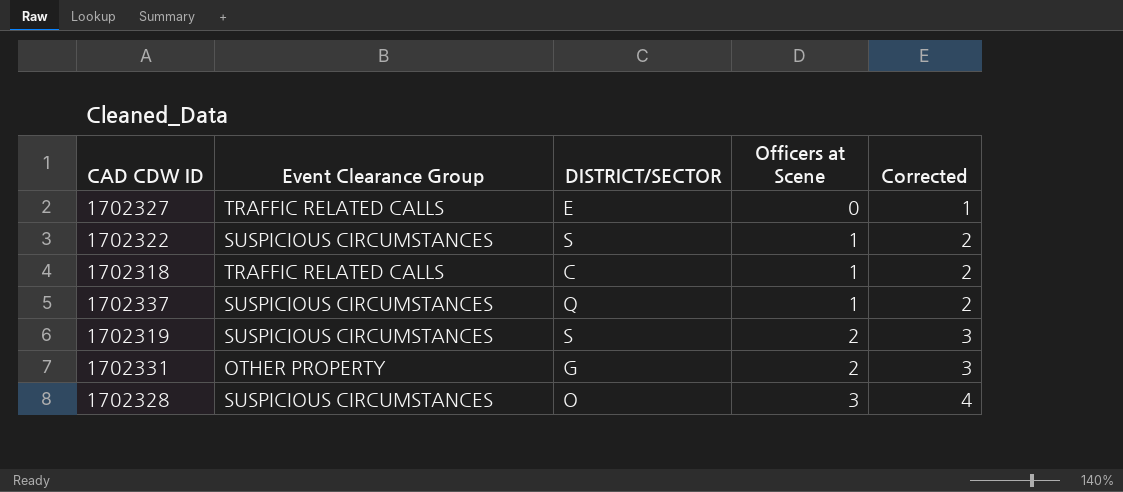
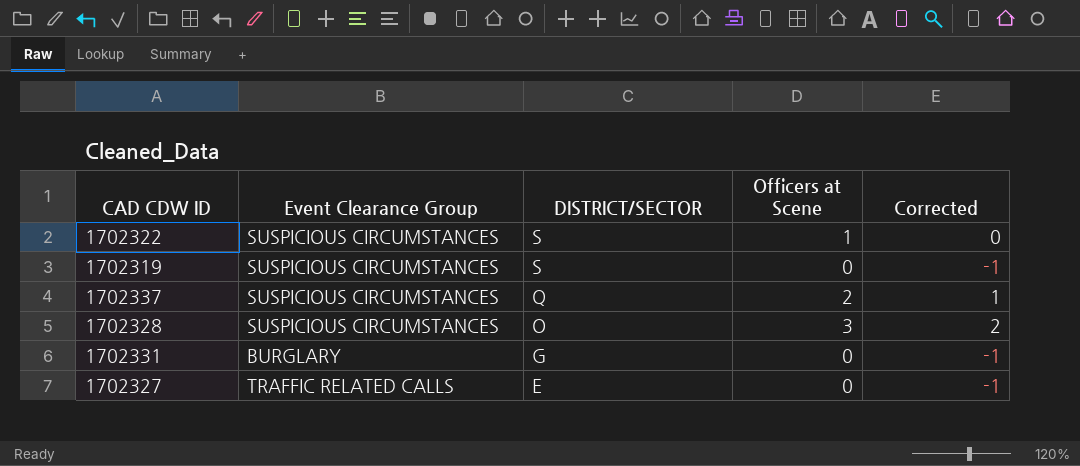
row order: Officers at Scene ascending -> DISTRICT/SECTOR descending
column Corrected | formula: [Officers at Scene] + 1 -> [Officers at Scene] - 1
row 1702318: TRAFFIC RELATED CALLS | C | 1 | 2 -> none
1702319 | Officers at Scene: 2 -> 0
1702337 | Officers at Scene: 1 -> 2
1702331 | Event Clearance Group: OTHER PROPERTY -> BURGLARY
1702331 | Officers at Scene: 2 -> 0

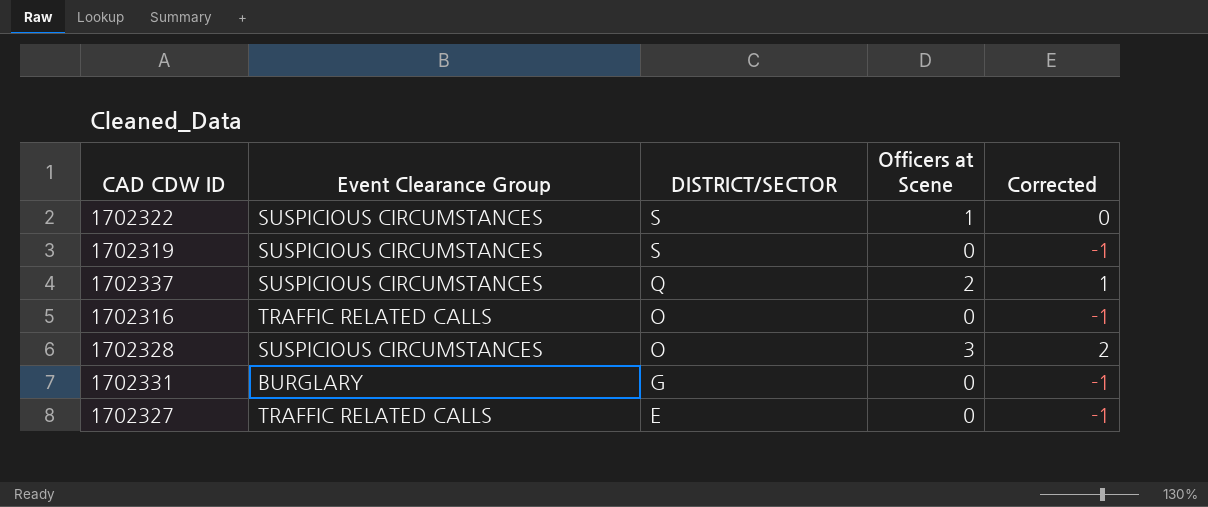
row 1702316: none -> TRAFFIC RELATED CALLS | O | 0 | -1

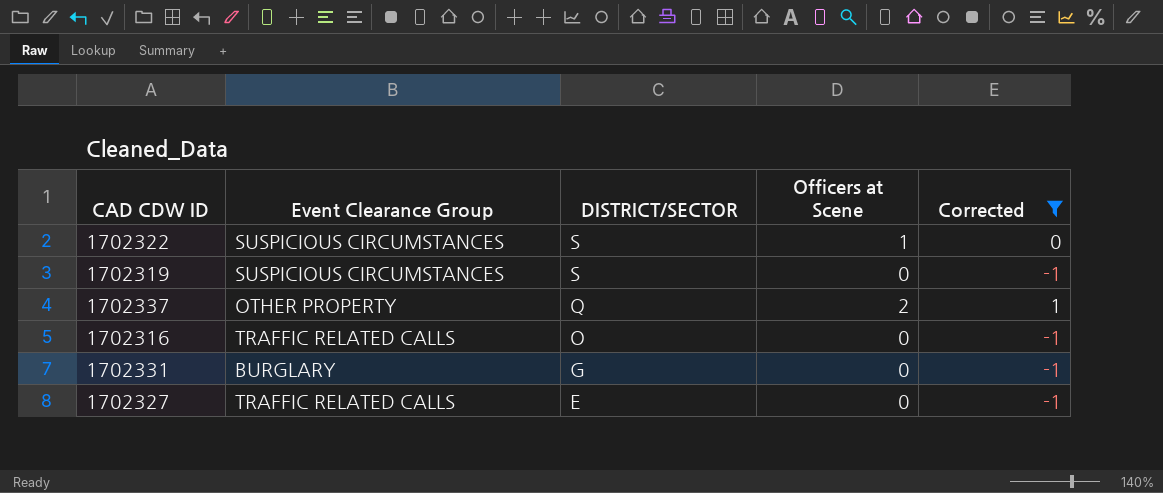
filter: none -> Corrected != 2
1702337 | Event Clearance Group: SUSPICIOUS CIRCUMSTANCES -> OTHER PROPERTY

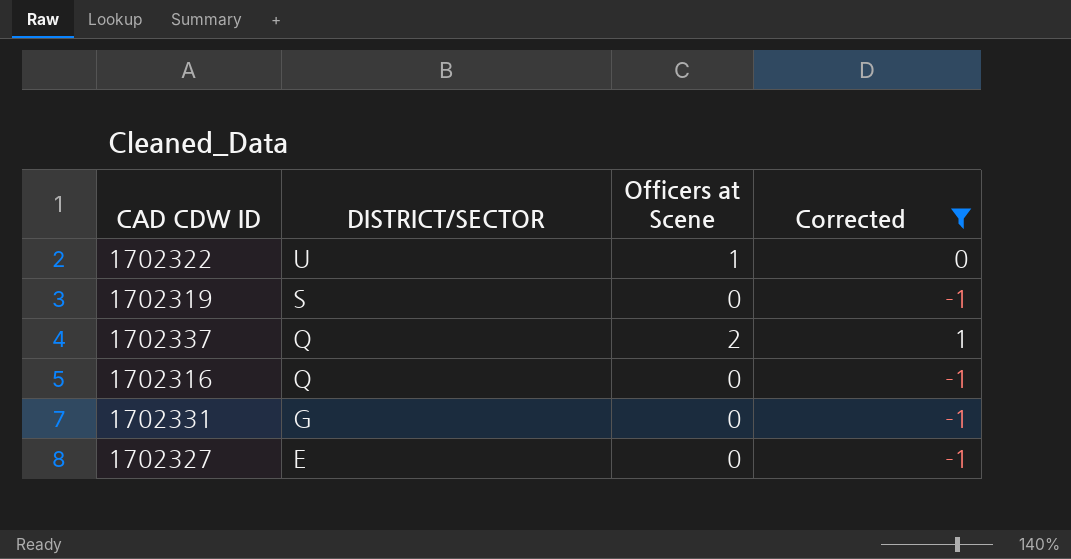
column Event Clearance Group | position: 2 -> none
1702322 | DISTRICT/SECTOR: S -> U
1702316 | DISTRICT/SECTOR: O -> Q

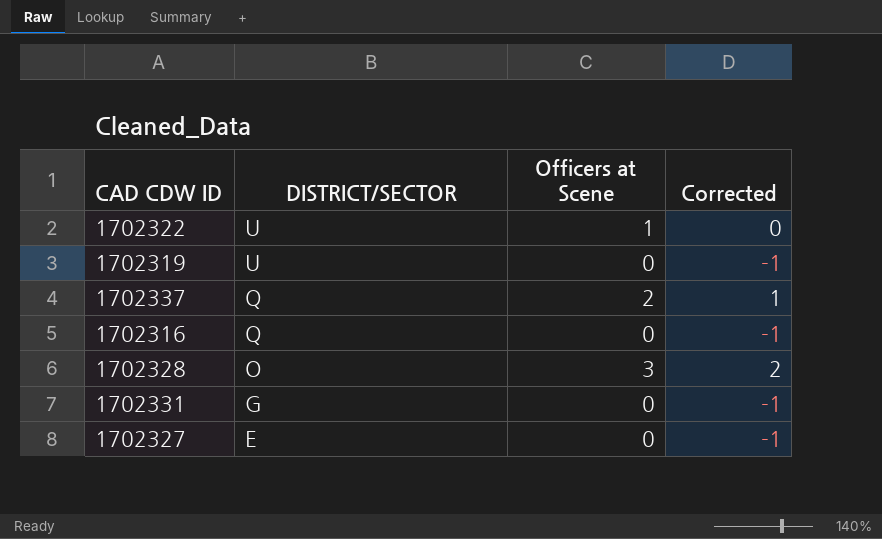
filter: Corrected != 2 -> none
1702319 | DISTRICT/SECTOR: S -> U

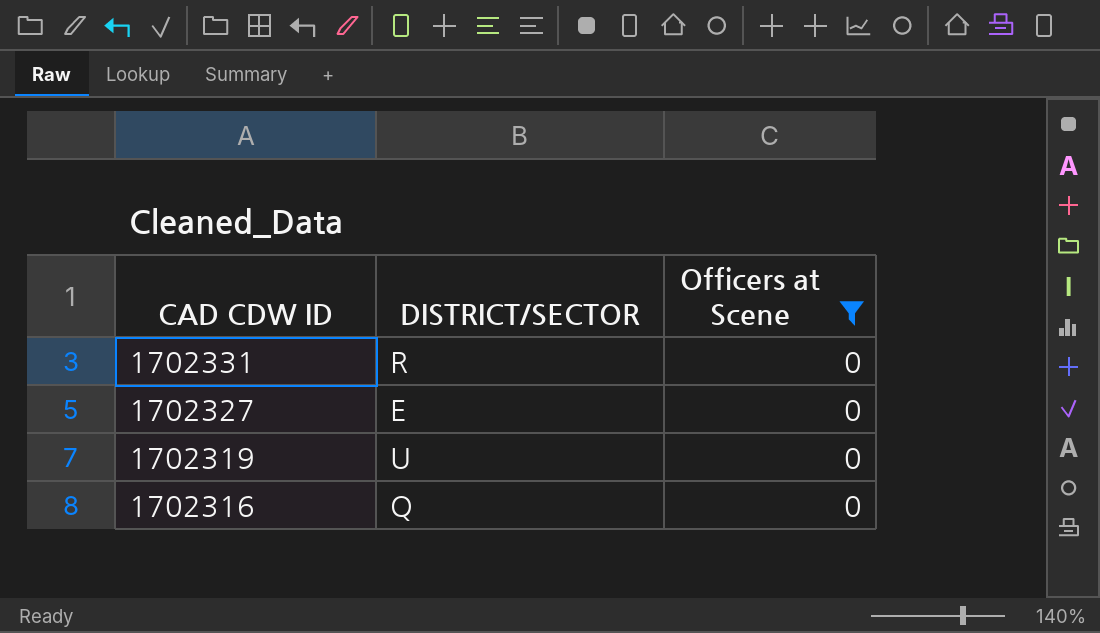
filter: none -> Officers at Scene = 0
row order: DISTRICT/SECTOR descending -> CAD CDW ID descending
column Corrected | formula: [Officers at Scene] - 1 -> none
1702331 | DISTRICT/SECTOR: G -> R

